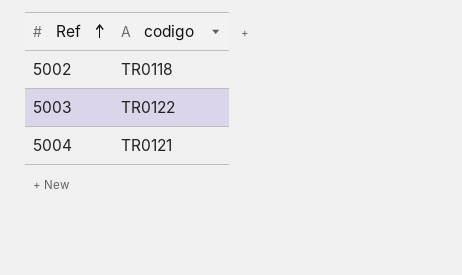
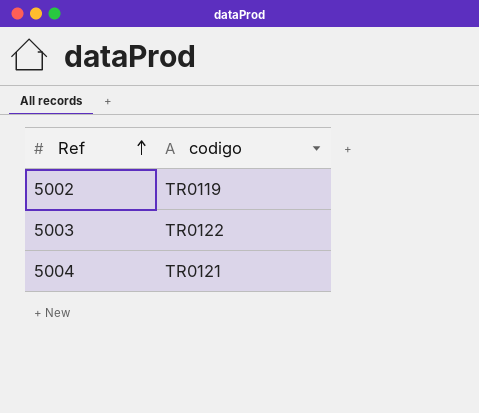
5002 | codigo: TR0118 -> TR0119

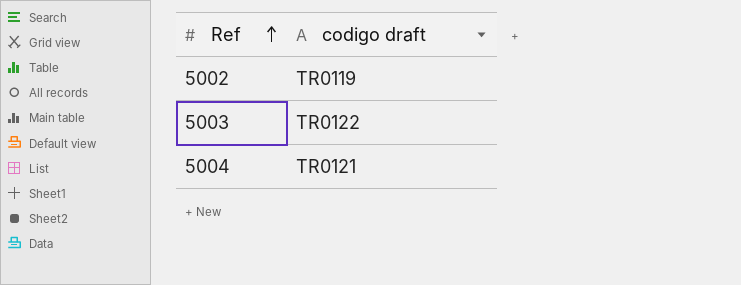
column name: codigo -> codigo draft

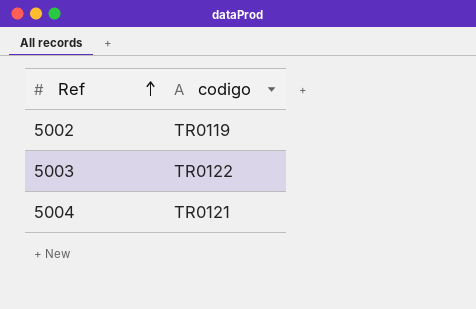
column name: codigo draft -> codigo

